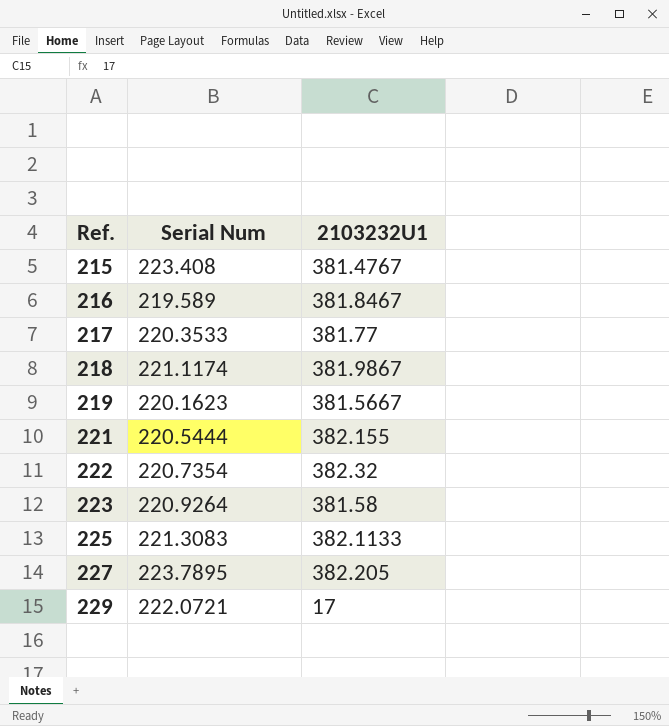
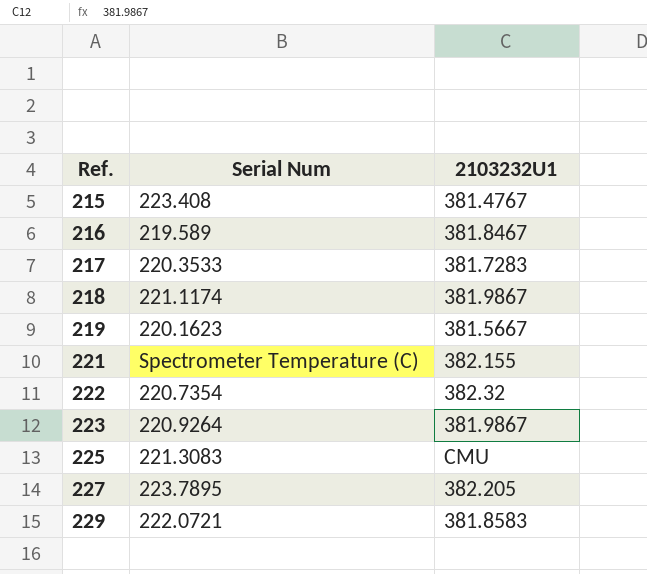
217 | 2103232U1: 381.77 -> 381.7283
221 | Serial Num: 220.5444 -> Spectrometer Temperature (C)
223 | 2103232U1: 381.58 -> 381.9867
225 | 2103232U1: 382.1133 -> CMU
229 | 2103232U1: 17 -> 381.8583

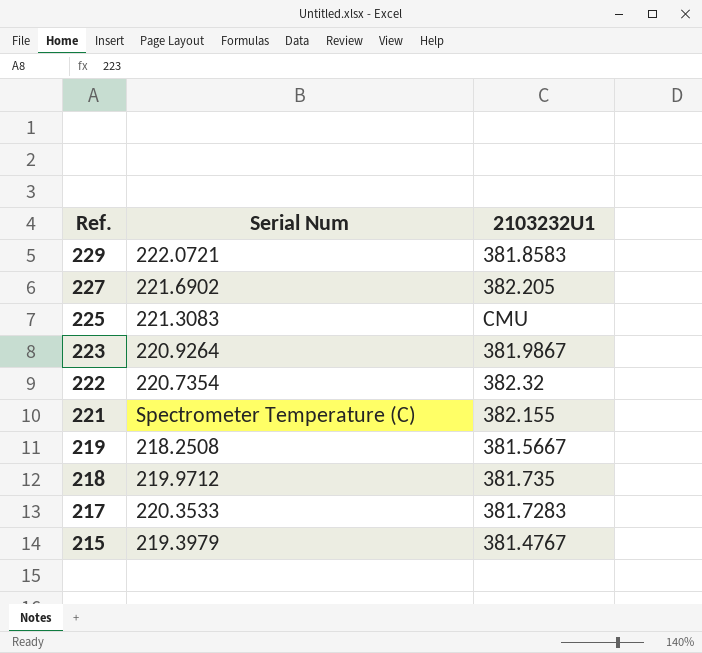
row order: Ref. ascending -> Ref. descending
row 216: 219.589 | 381.8467 -> none
227 | Serial Num: 223.7895 -> 221.6902
219 | Serial Num: 220.1623 -> 218.2508
218 | Serial Num: 221.1174 -> 219.9712
218 | 2103232U1: 381.9867 -> 381.735
215 | Serial Num: 223.408 -> 219.3979

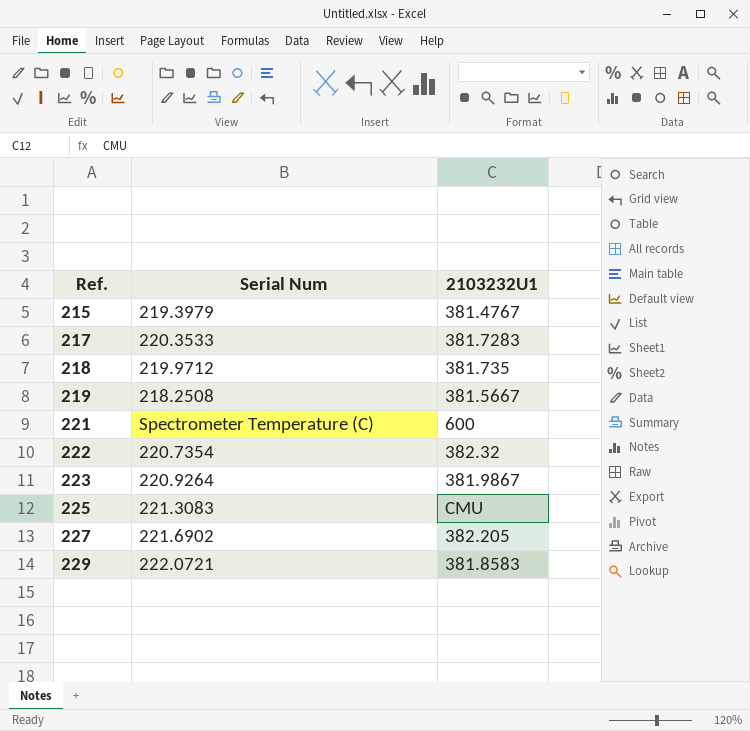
row order: Ref. descending -> Ref. ascending
221 | 2103232U1: 382.155 -> 600

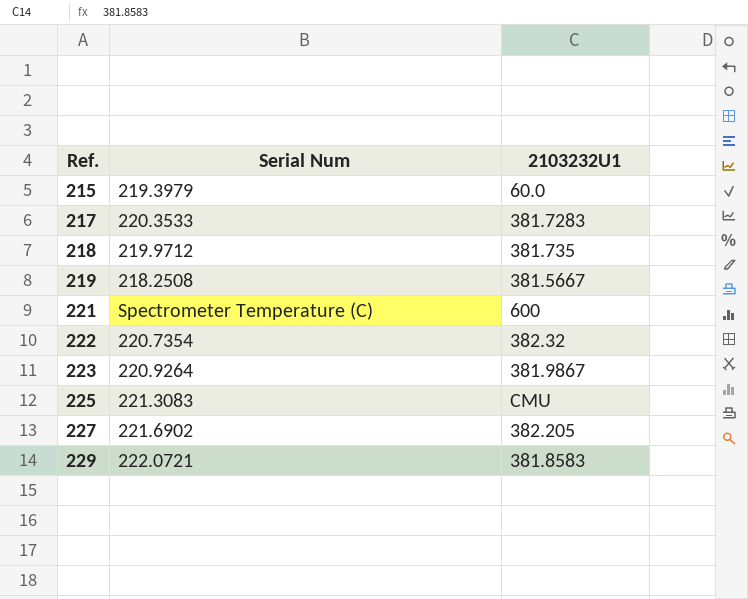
215 | 2103232U1: 381.4767 -> 60.0

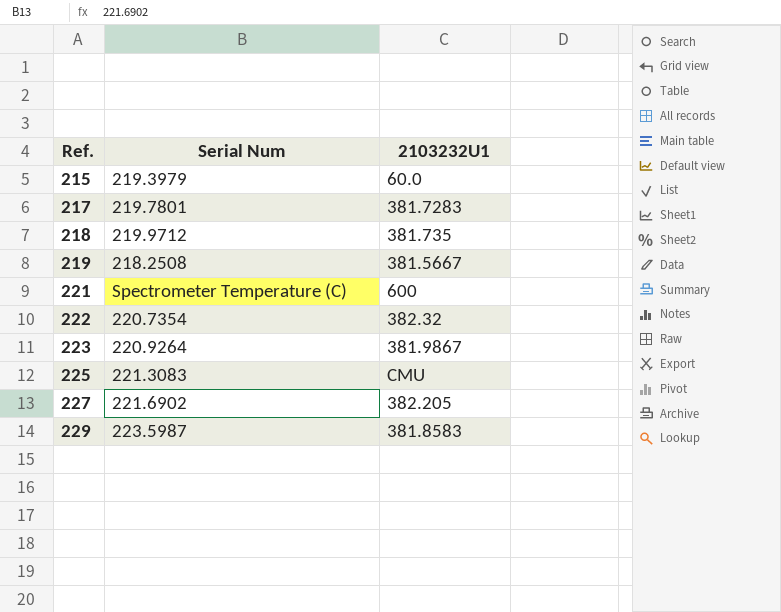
217 | Serial Num: 220.3533 -> 219.7801
229 | Serial Num: 222.0721 -> 223.5987

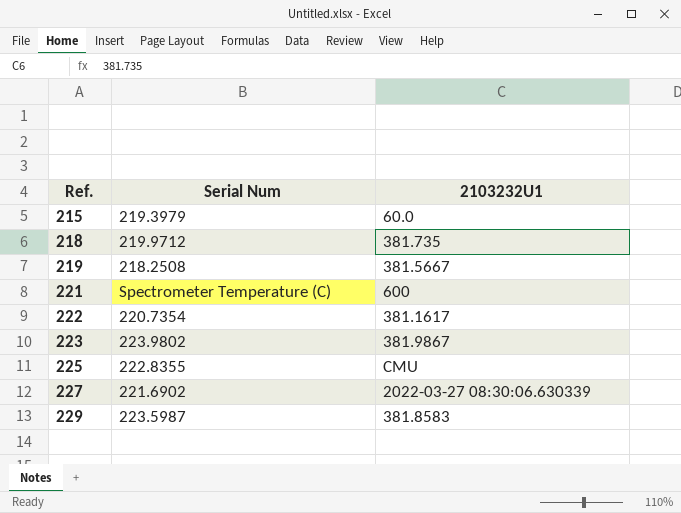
row 217: 219.7801 | 381.7283 -> none
222 | 2103232U1: 382.32 -> 381.1617
223 | Serial Num: 220.9264 -> 223.9802
225 | Serial Num: 221.3083 -> 222.8355
227 | 2103232U1: 382.205 -> 2022-03-27 08:30:06.630339

